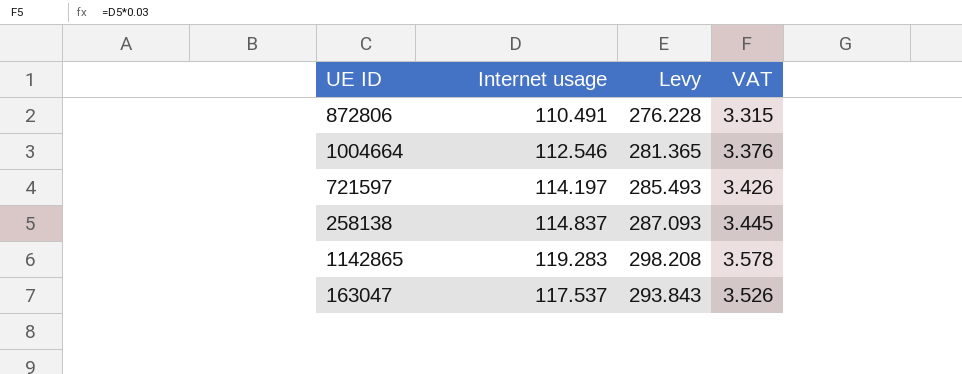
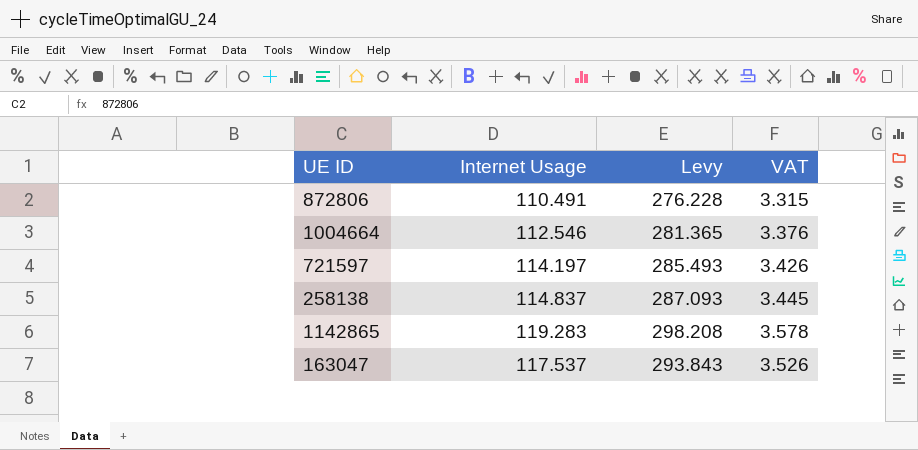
column name: Internet usage -> Internet Usage

